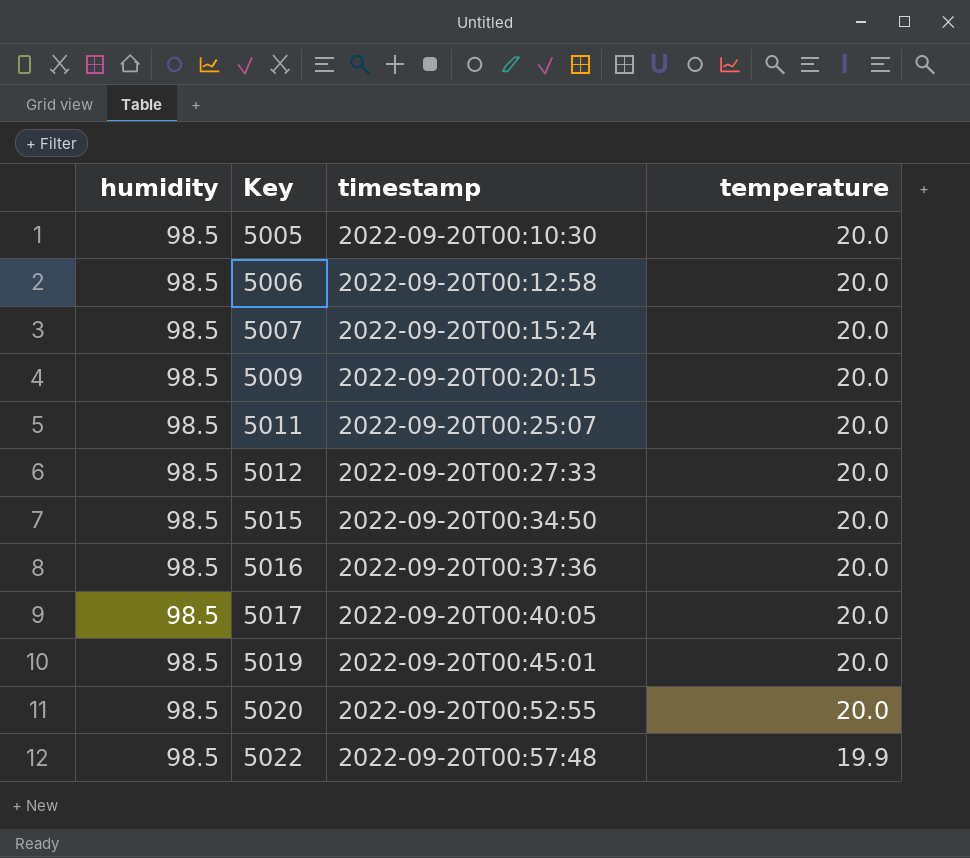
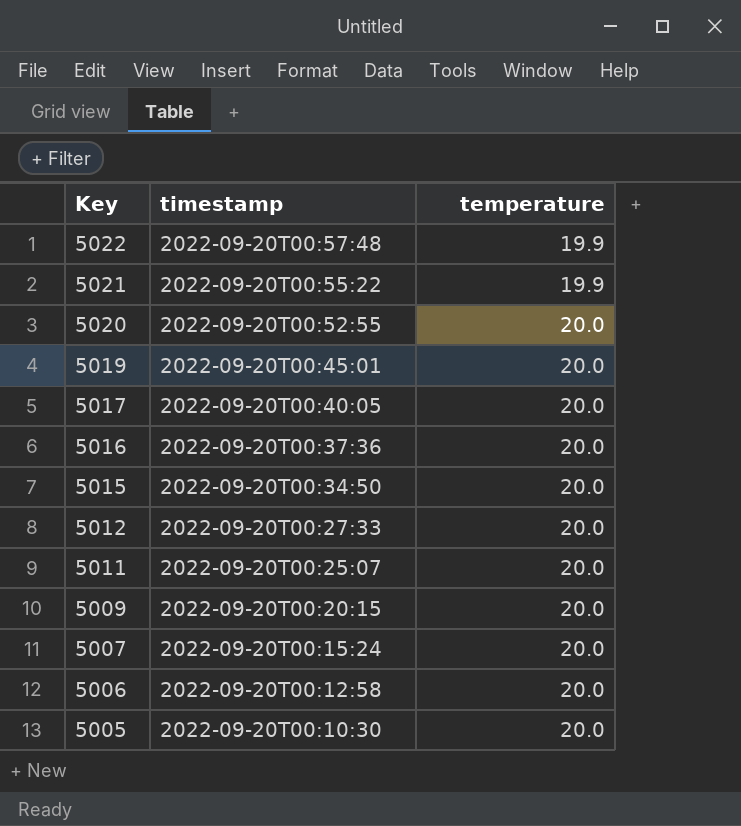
row order: Key ascending -> Key descending
column humidity | position: 1 -> none
row 5021: none -> 2022-09-20T00:55:22 | 19.9

